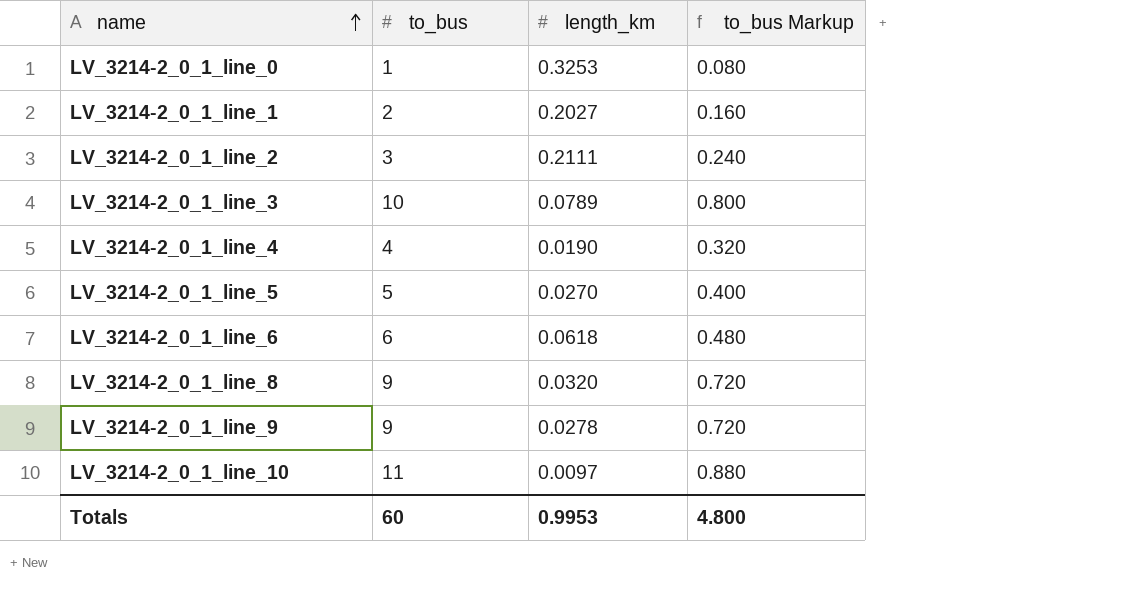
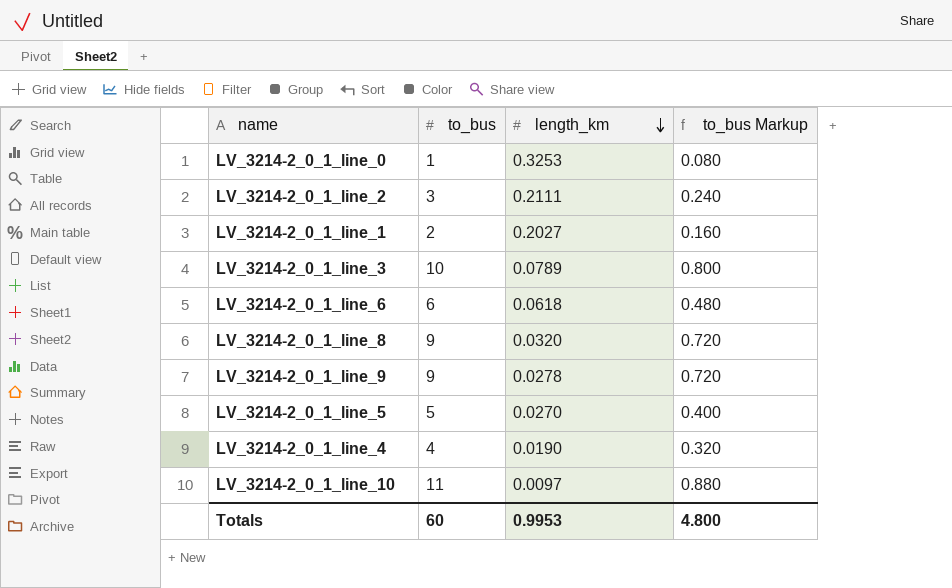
row order: name ascending -> length_km descending

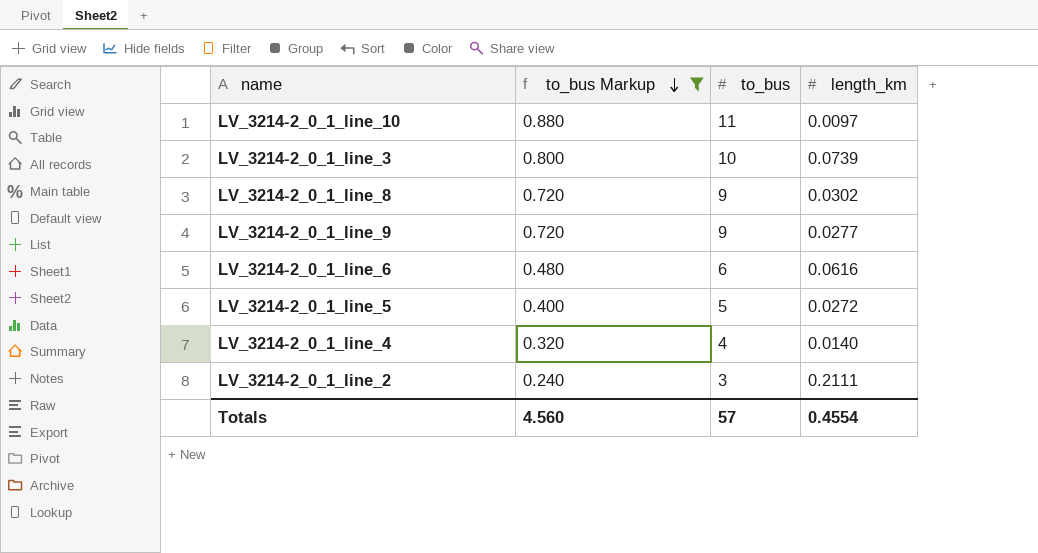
filter: none -> to_bus Markup >= 0.240
row order: length_km descending -> to_bus Markup descending
column to_bus Markup | position: 4 -> 2
LV_3214-2_0_1_line_3 | length_km: 0.0789 -> 0.0739
LV_3214-2_0_1_line_8 | length_km: 0.0320 -> 0.0302
LV_3214-2_0_1_line_9 | length_km: 0.0278 -> 0.0277
LV_3214-2_0_1_line_6 | length_km: 0.0618 -> 0.0616
LV_3214-2_0_1_line_5 | length_km: 0.0270 -> 0.0272
LV_3214-2_0_1_line_4 | length_km: 0.0190 -> 0.0140
Totals | to_bus Markup: 4.800 -> 4.560
Totals | to_bus: 60 -> 57
Totals | length_km: 0.9953 -> 0.4554

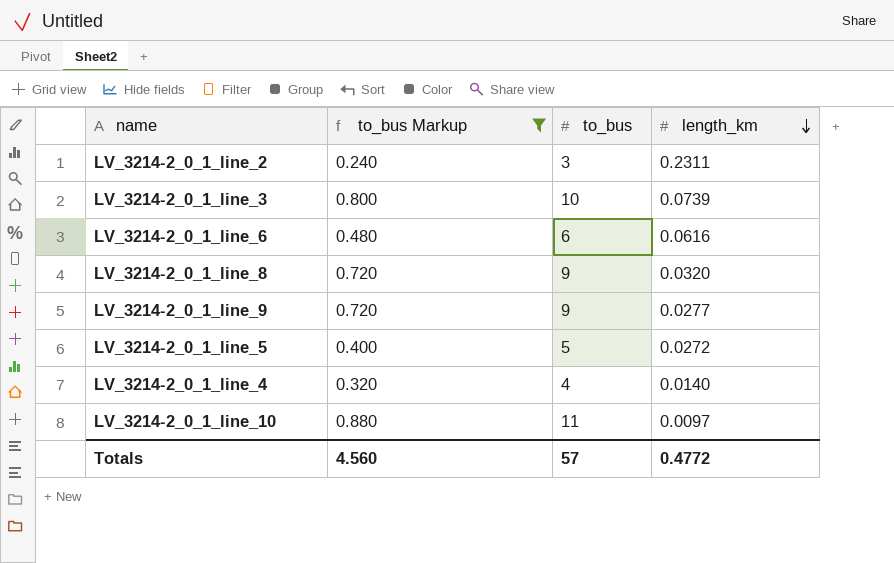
row order: to_bus Markup descending -> length_km descending
LV_3214-2_0_1_line_2 | length_km: 0.2111 -> 0.2311
LV_3214-2_0_1_line_8 | length_km: 0.0302 -> 0.0320
Totals | length_km: 0.4554 -> 0.4772

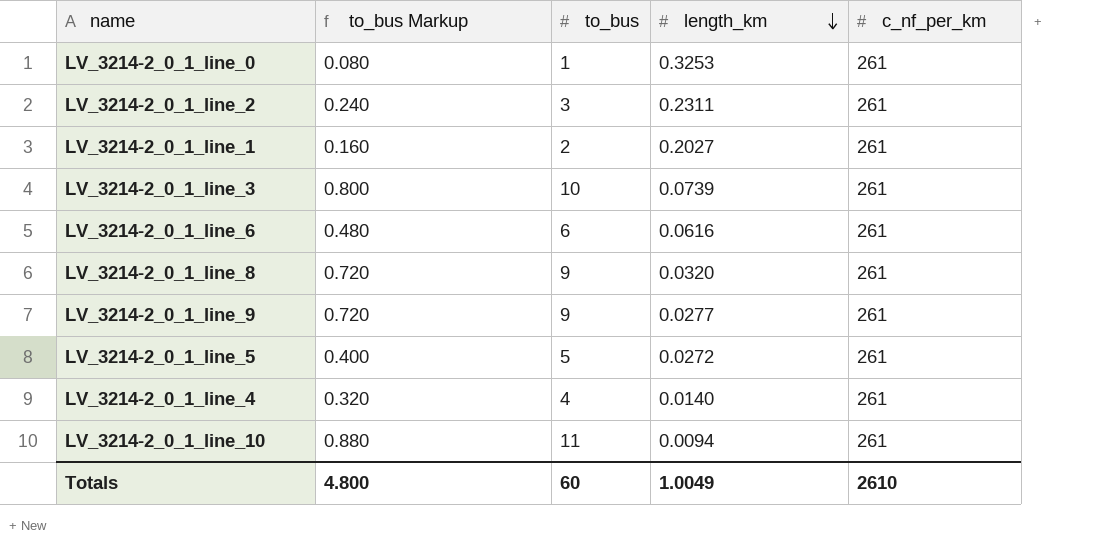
filter: to_bus Markup >= 0.240 -> none
column c_nf_per_km | position: none -> 5
LV_3214-2_0_1_line_10 | length_km: 0.0097 -> 0.0094
Totals | to_bus Markup: 4.560 -> 4.800
Totals | to_bus: 57 -> 60
Totals | length_km: 0.4772 -> 1.0049

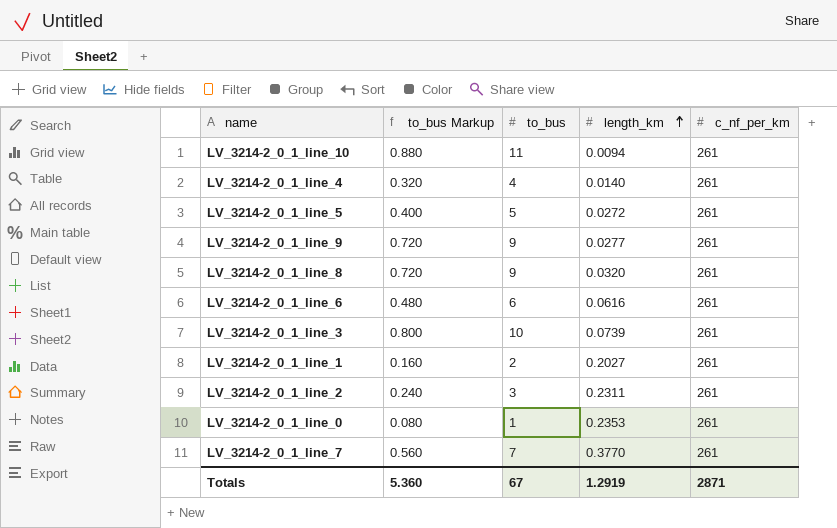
row order: length_km descending -> length_km ascending
LV_3214-2_0_1_line_0 | length_km: 0.3253 -> 0.2353
row LV_3214-2_0_1_line_7: none -> 0.560 | 7 | 0.3770 | 261
Totals | to_bus Markup: 4.800 -> 5.360
Totals | to_bus: 60 -> 67
Totals | length_km: 1.0049 -> 1.2919
Totals | c_nf_per_km: 2610 -> 2871

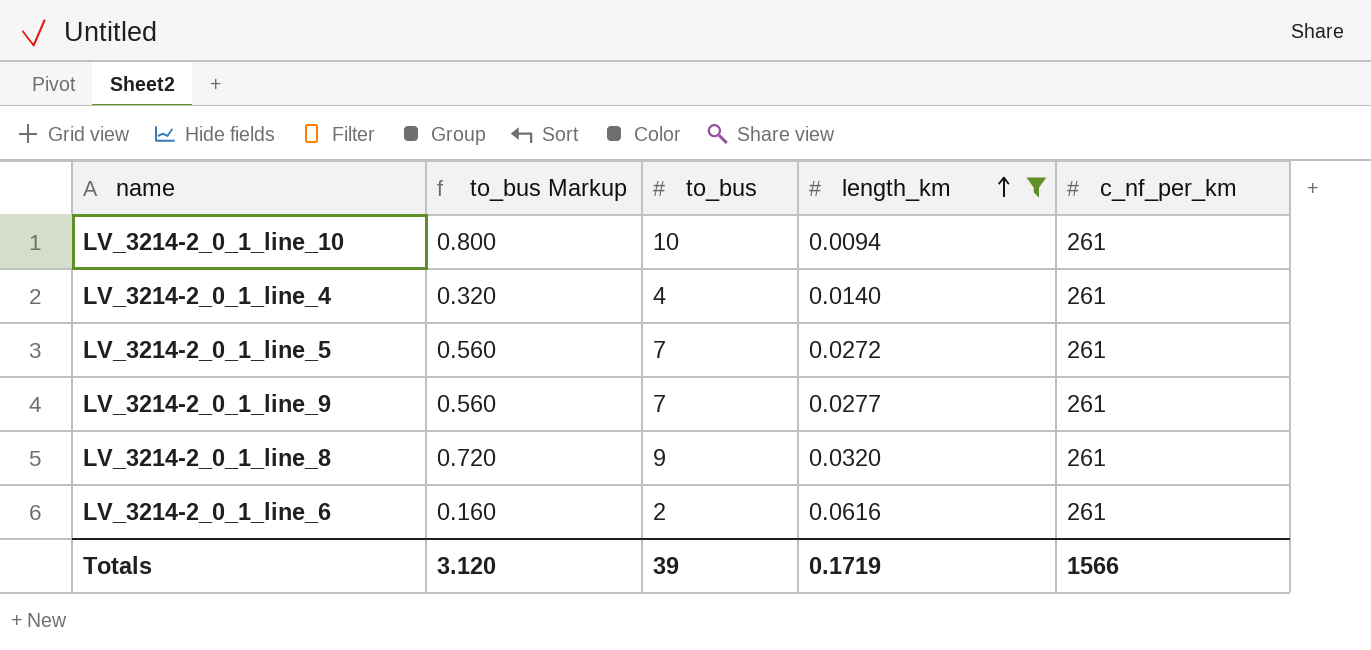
filter: none -> length_km <= 0.0616
LV_3214-2_0_1_line_10 | to_bus Markup: 0.880 -> 0.800
LV_3214-2_0_1_line_10 | to_bus: 11 -> 10
LV_3214-2_0_1_line_5 | to_bus Markup: 0.400 -> 0.560
LV_3214-2_0_1_line_5 | to_bus: 5 -> 7
LV_3214-2_0_1_line_9 | to_bus Markup: 0.720 -> 0.560
LV_3214-2_0_1_line_9 | to_bus: 9 -> 7
LV_3214-2_0_1_line_6 | to_bus Markup: 0.480 -> 0.160
LV_3214-2_0_1_line_6 | to_bus: 6 -> 2
Totals | to_bus Markup: 5.360 -> 3.120
Totals | to_bus: 67 -> 39
Totals | length_km: 1.2919 -> 0.1719
Totals | c_nf_per_km: 2871 -> 1566

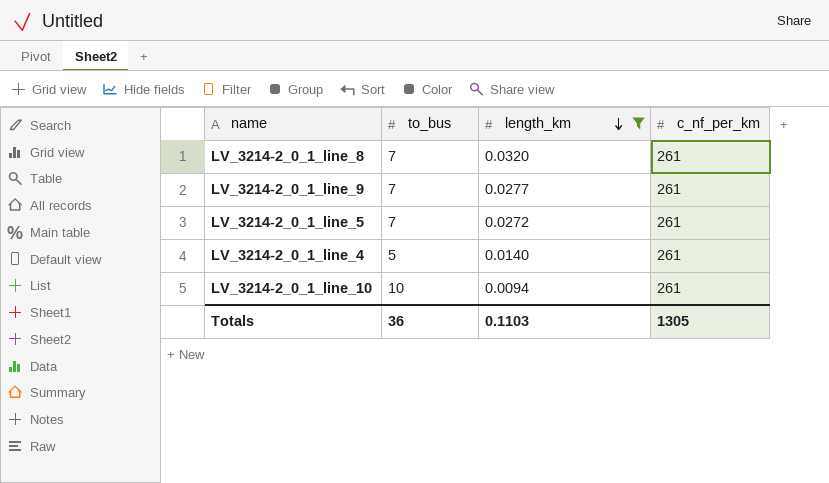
row order: length_km ascending -> length_km descending
column to_bus Markup | formula: [to_bus] * 0.08 -> none
row LV_3214-2_0_1_line_6: 0.160 | 2 | 0.0616 | 261 -> none
LV_3214-2_0_1_line_8 | to_bus: 9 -> 7
LV_3214-2_0_1_line_4 | to_bus: 4 -> 5
Totals | to_bus: 39 -> 36
Totals | length_km: 0.1719 -> 0.1103
Totals | c_nf_per_km: 1566 -> 1305

